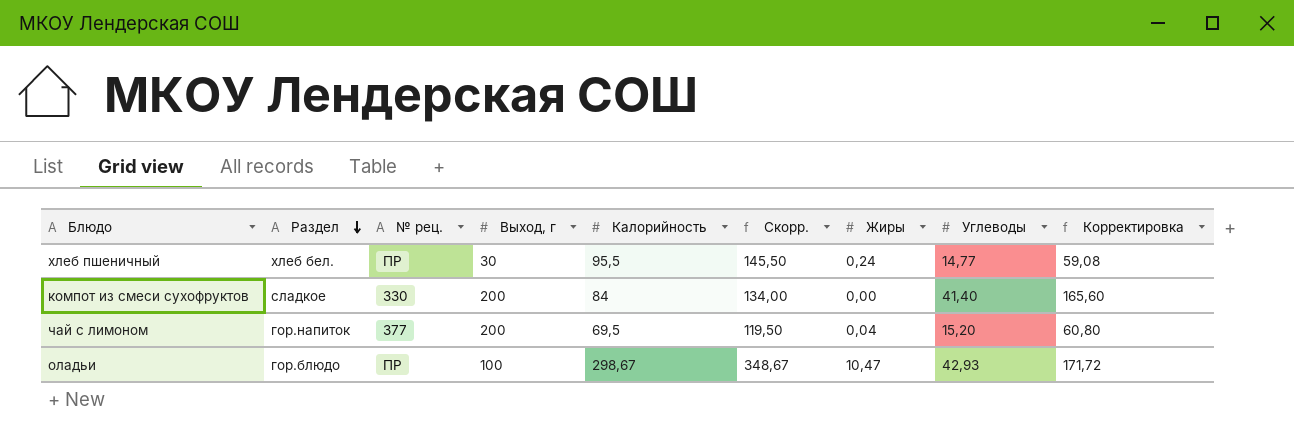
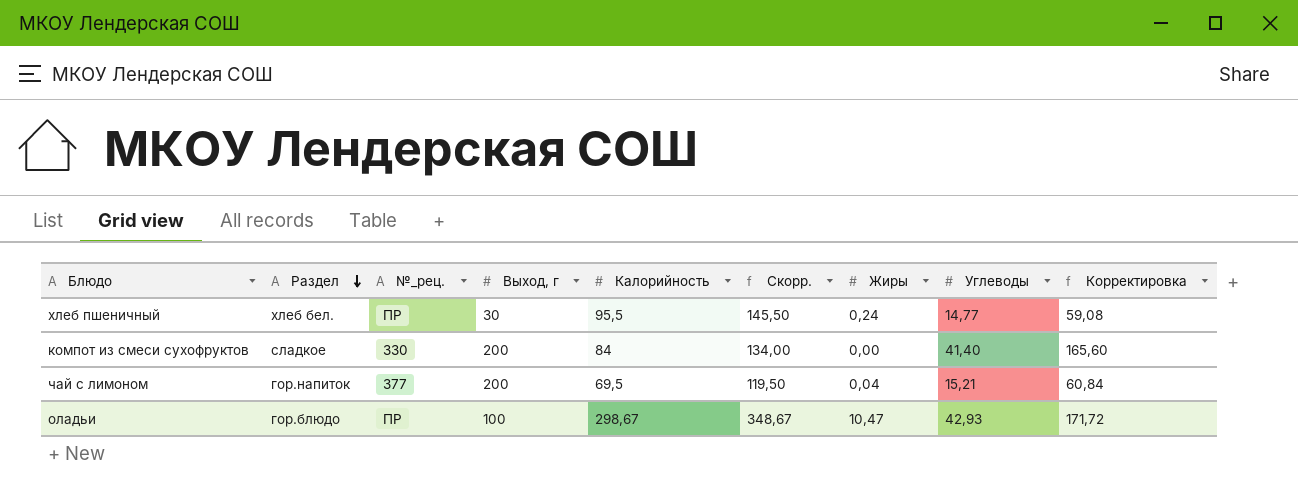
column name: № рец. -> №_рец.
чай с лимоном | Углеводы: 15,20 -> 15,21
чай с лимоном | Корректировка: 60,80 -> 60,84

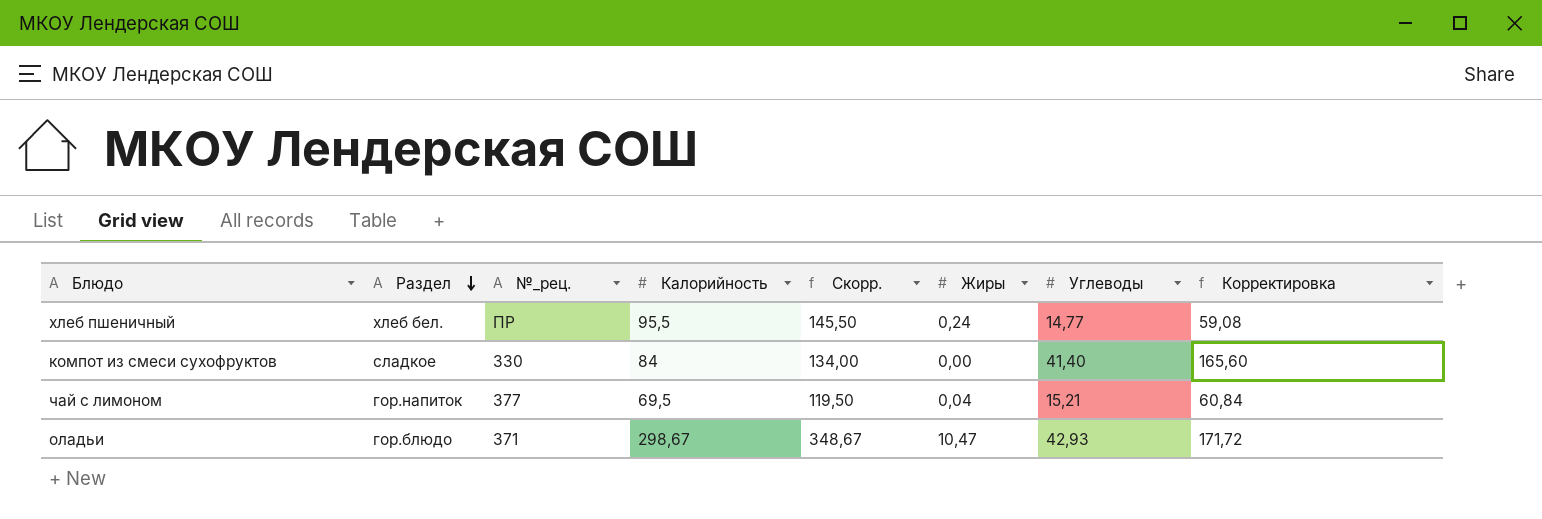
column Выход, г | position: 4 -> none
оладьи | №_рец.: ПР -> 371

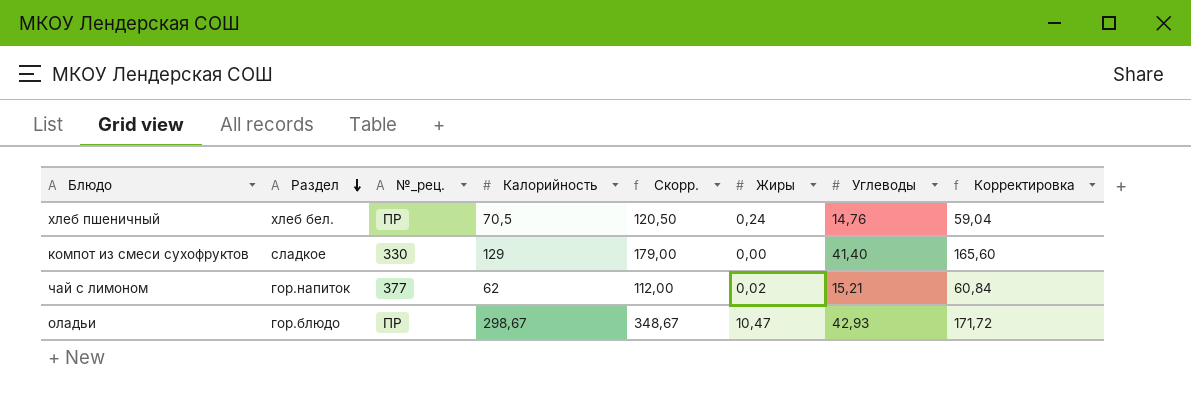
хлеб пшеничный | Калорийность: 95,5 -> 70,5
хлеб пшеничный | Скорр.: 145,50 -> 120,50
хлеб пшеничный | Углеводы: 14,77 -> 14,76
хлеб пшеничный | Корректировка: 59,08 -> 59,04
компот из смеси сухофруктов | Калорийность: 84 -> 129
компот из смеси сухофруктов | Скорр.: 134,00 -> 179,00
чай с лимоном | Калорийность: 69,5 -> 62
чай с лимоном | Скорр.: 119,50 -> 112,00
чай с лимоном | Жиры: 0,04 -> 0,02
оладьи | №_рец.: 371 -> ПР

